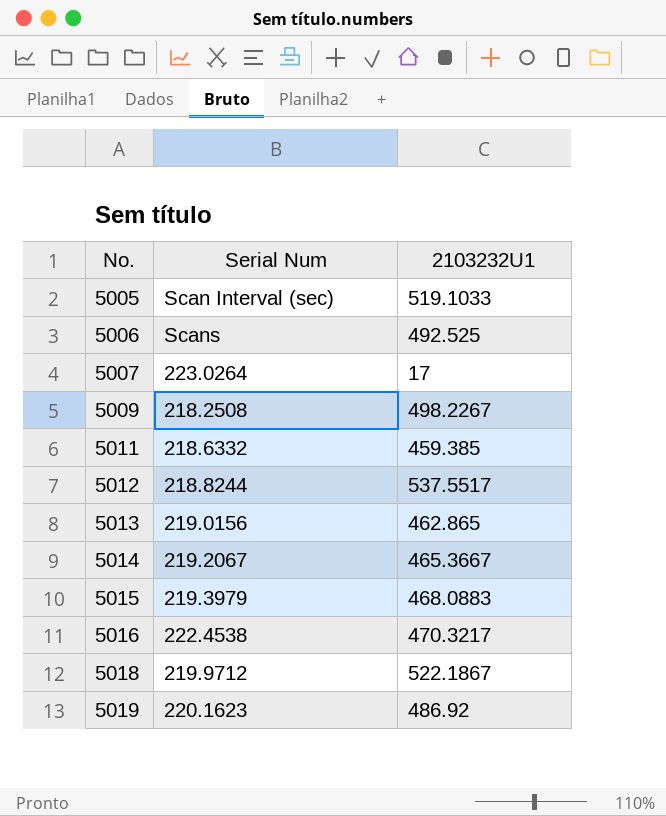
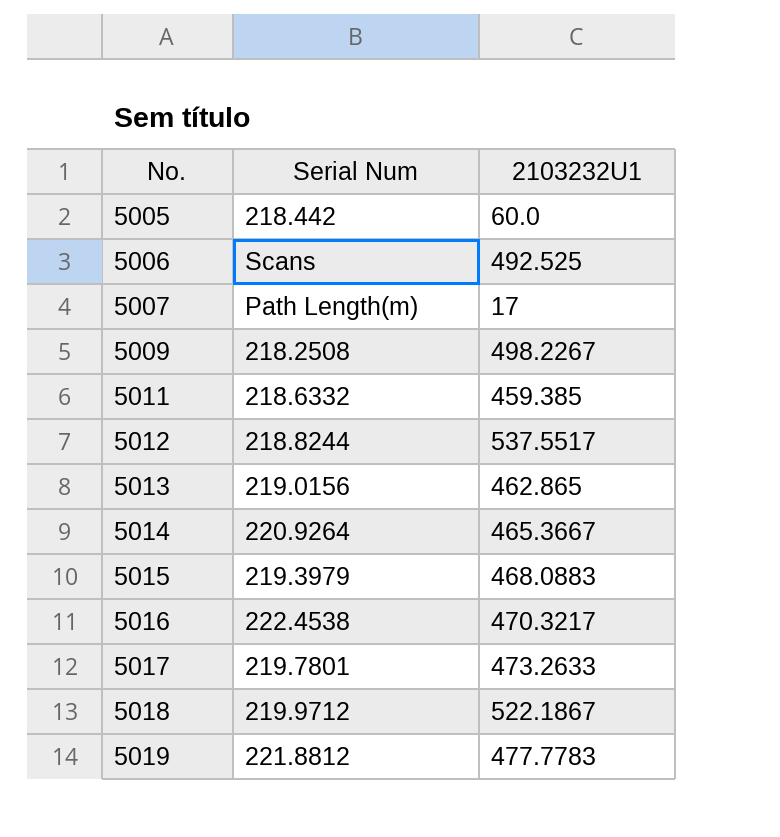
5005 | Serial Num: Scan Interval (sec) -> 218.442
5005 | 2103232U1: 519.1033 -> 60.0
5007 | Serial Num: 223.0264 -> Path Length(m)
5014 | Serial Num: 219.2067 -> 220.9264
row 5017: none -> 219.7801 | 473.2633
5019 | Serial Num: 220.1623 -> 221.8812
5019 | 2103232U1: 486.92 -> 477.7783

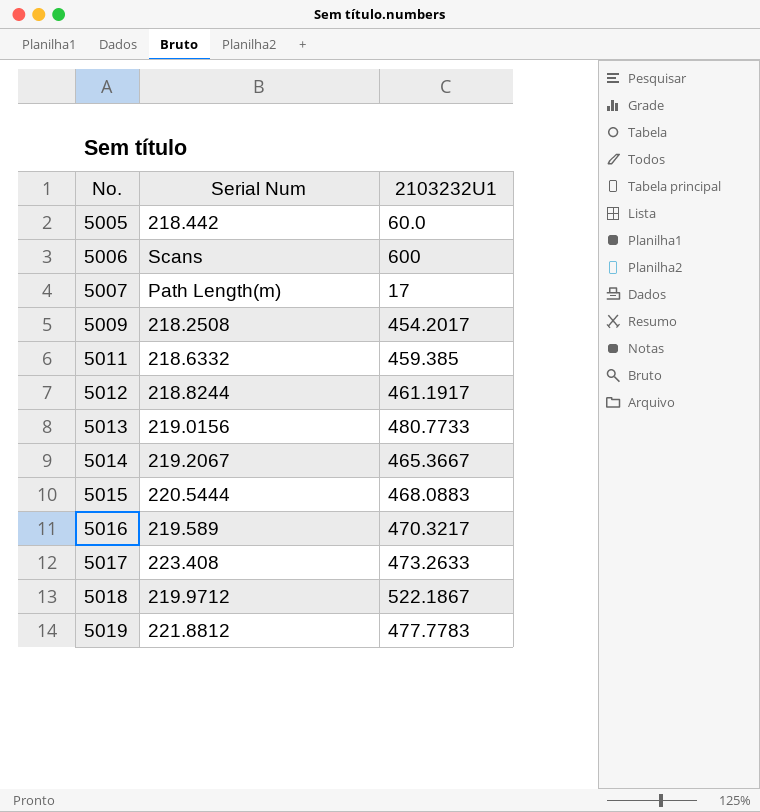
5006 | 2103232U1: 492.525 -> 600
5009 | 2103232U1: 498.2267 -> 454.2017
5012 | 2103232U1: 537.5517 -> 461.1917
5013 | 2103232U1: 462.865 -> 480.7733
5014 | Serial Num: 220.9264 -> 219.2067
5015 | Serial Num: 219.3979 -> 220.5444
5016 | Serial Num: 222.4538 -> 219.589
5017 | Serial Num: 219.7801 -> 223.408

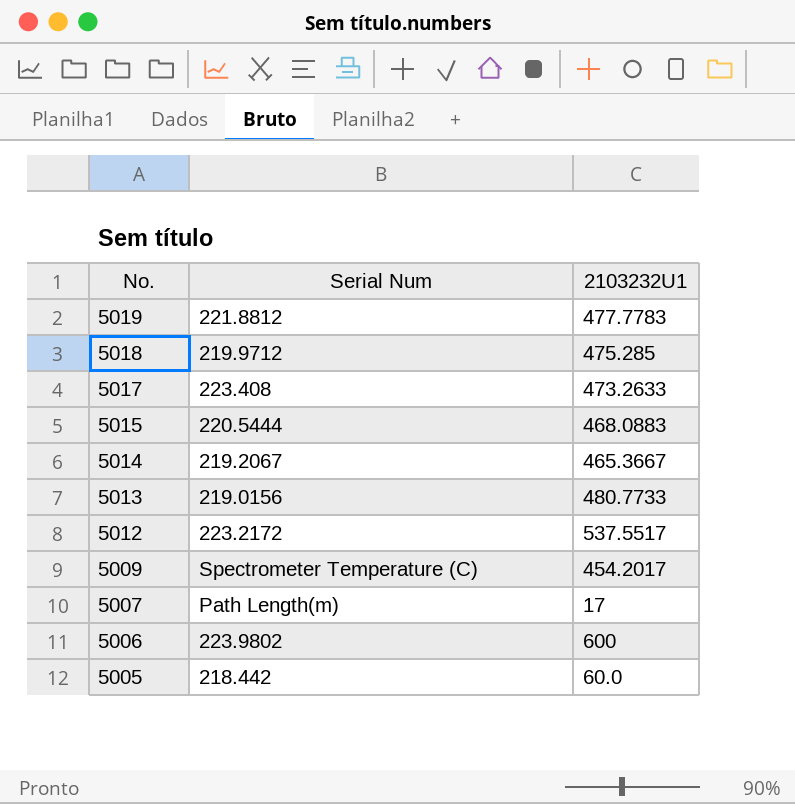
row order: No. ascending -> No. descending
row 5011: 218.6332 | 459.385 -> none
row 5016: 219.589 | 470.3217 -> none
5018 | 2103232U1: 522.1867 -> 475.285
5012 | Serial Num: 218.8244 -> 223.2172
5012 | 2103232U1: 461.1917 -> 537.5517
5009 | Serial Num: 218.2508 -> Spectrometer Temperature (C)
5006 | Serial Num: Scans -> 223.9802

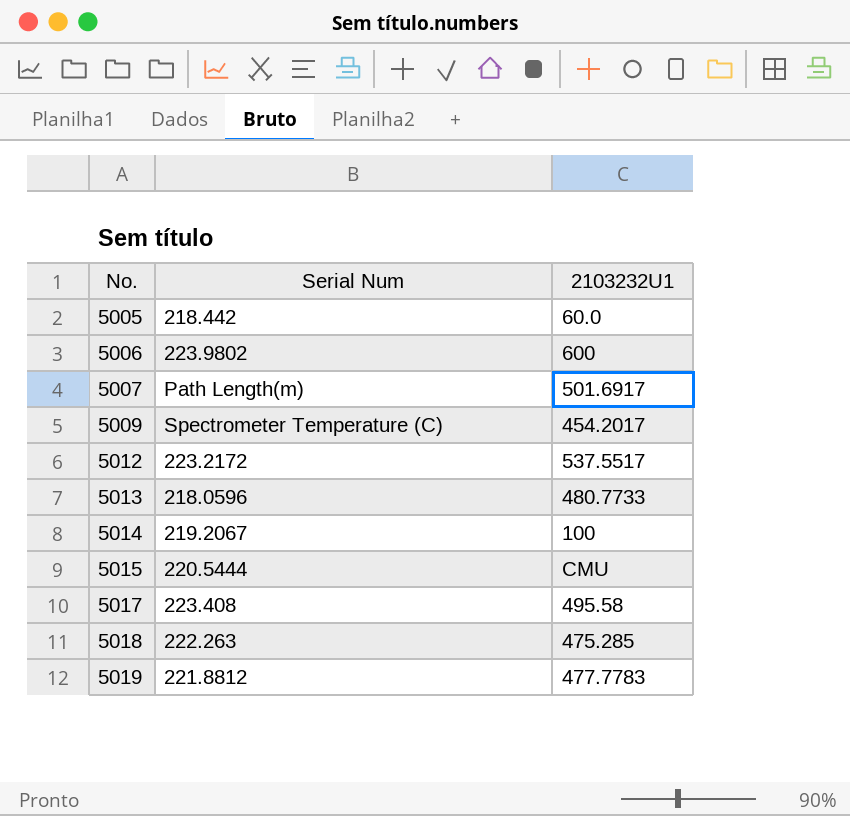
row order: No. descending -> No. ascending
5007 | 2103232U1: 17 -> 501.6917
5013 | Serial Num: 219.0156 -> 218.0596
5014 | 2103232U1: 465.3667 -> 100
5015 | 2103232U1: 468.0883 -> CMU
5017 | 2103232U1: 473.2633 -> 495.58
5018 | Serial Num: 219.9712 -> 222.263

